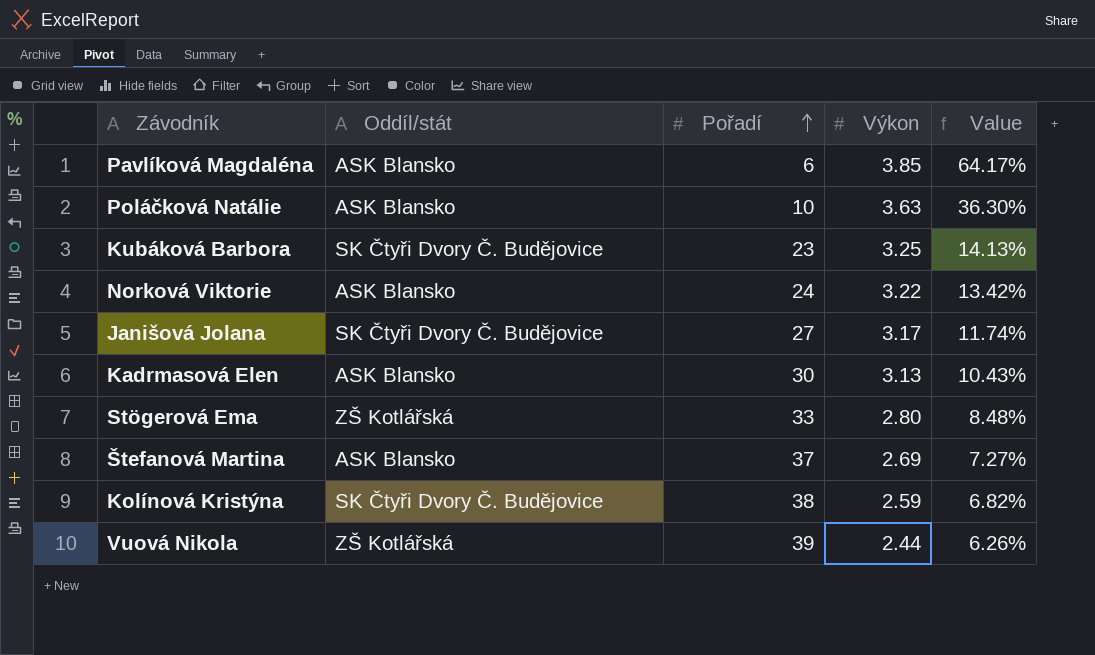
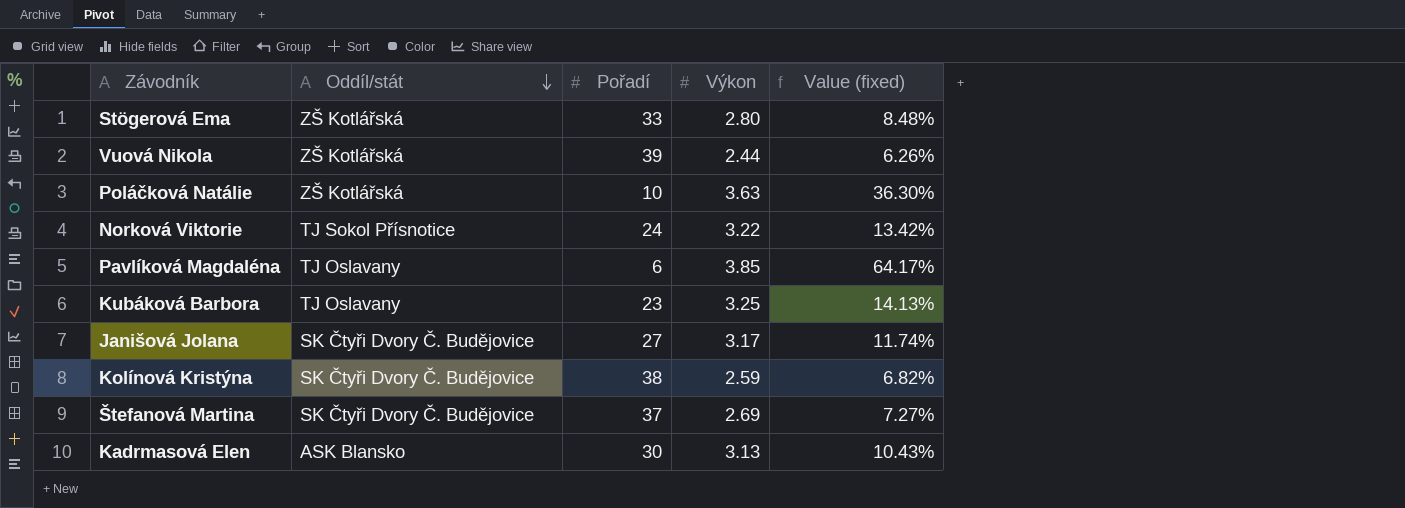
row order: Pořadí ascending -> Oddíl/stát descending
column name: Value -> Value (fixed)
Poláčková Natálie | Oddíl/stát: ASK Blansko -> ZŠ Kotlářská
Norková Viktorie | Oddíl/stát: ASK Blansko -> TJ Sokol Přísnotice
Pavlíková Magdaléna | Oddíl/stát: ASK Blansko -> TJ Oslavany
Kubáková Barbora | Oddíl/stát: SK Čtyři Dvory Č. Budějovice -> TJ Oslavany
Štefanová Martina | Oddíl/stát: ASK Blansko -> SK Čtyři Dvory Č. Budějovice

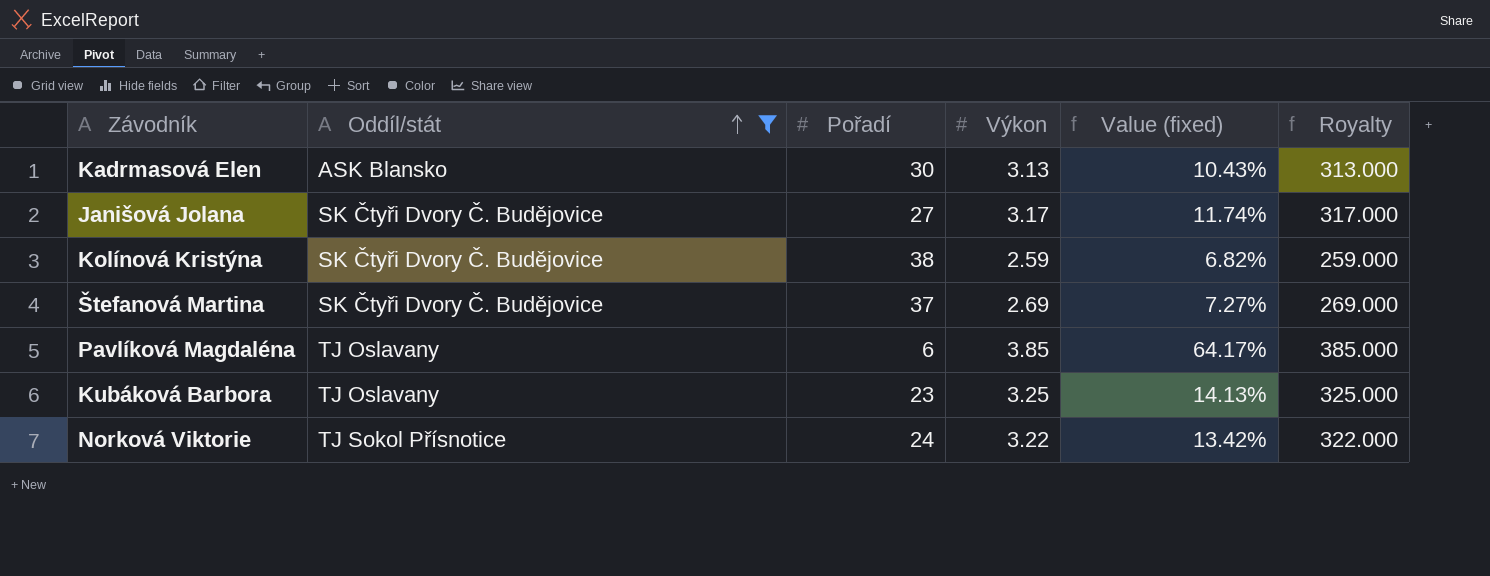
filter: none -> Oddíl/stát != ZŠ Kotlářská
row order: Oddíl/stát descending -> Oddíl/stát ascending
column Royalty | formula: none -> [Výkon] * 100

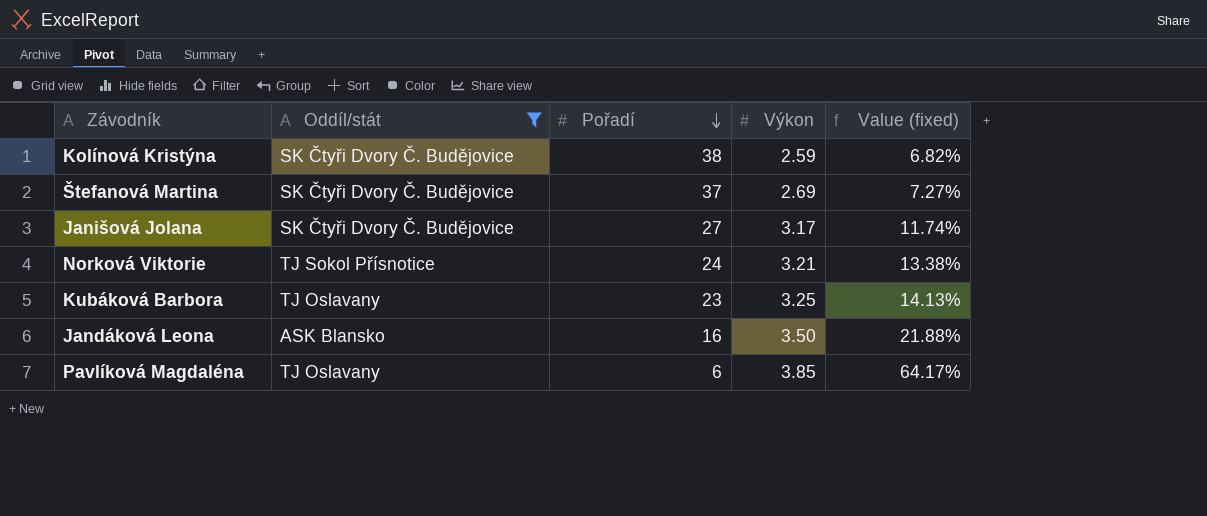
row order: Oddíl/stát ascending -> Pořadí descending
column Royalty | formula: [Výkon] * 100 -> none
row Kadrmasová Elen: ASK Blansko | 30 | 3.13 | 10.43% | 313.000 -> none
Norková Viktorie | Výkon: 3.22 -> 3.21
Norková Viktorie | Value (fixed): 13.42% -> 13.38%
row Jandáková Leona: none -> ASK Blansko | 16 | 3.50 | 21.88%

